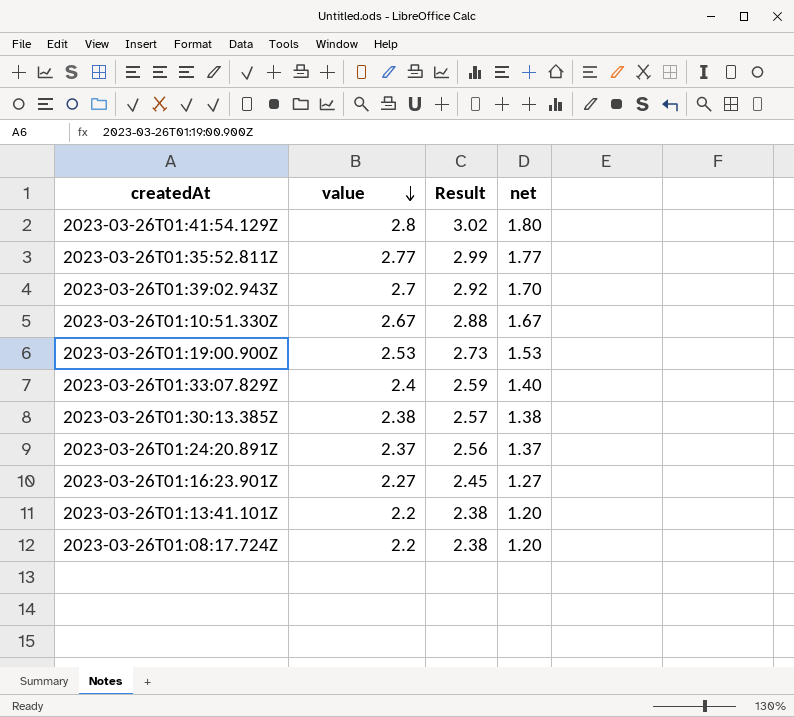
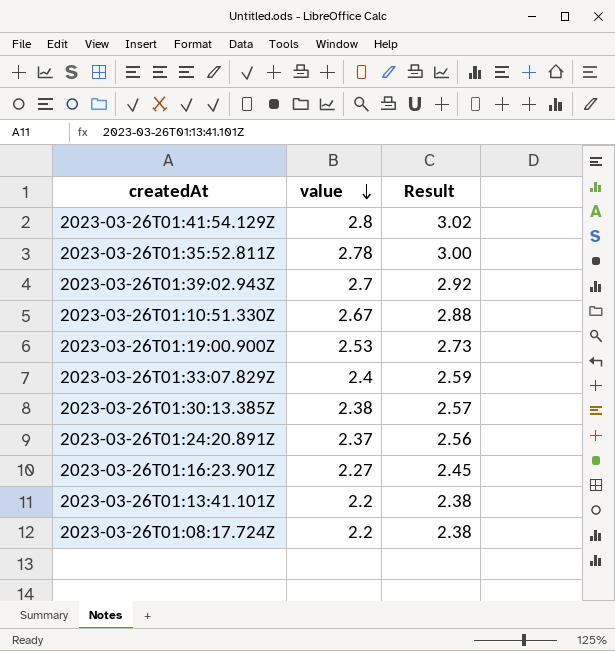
column net | formula: [value] - 1 -> none
2023-03-26T01:35:52.811Z | value: 2.77 -> 2.78
2023-03-26T01:35:52.811Z | Result: 2.99 -> 3.00

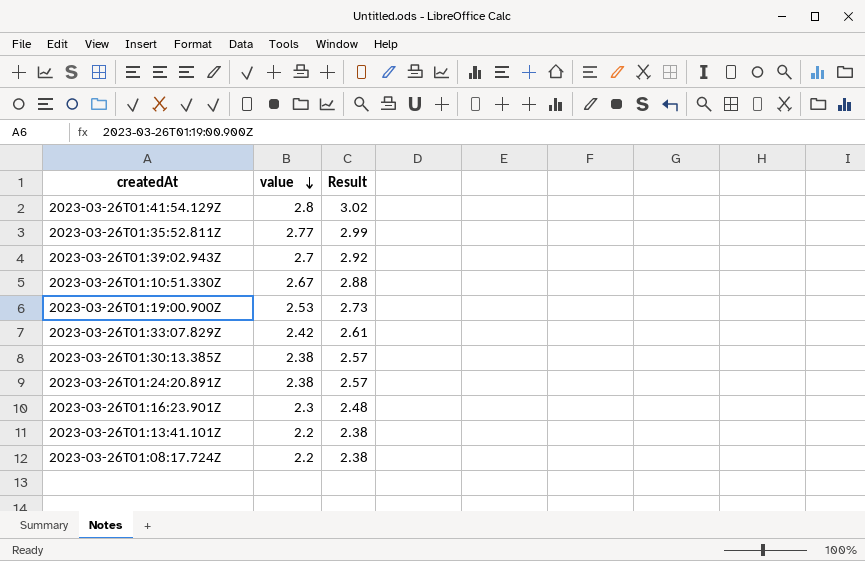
2023-03-26T01:35:52.811Z | value: 2.78 -> 2.77
2023-03-26T01:35:52.811Z | Result: 3.00 -> 2.99
2023-03-26T01:33:07.829Z | value: 2.4 -> 2.42
2023-03-26T01:33:07.829Z | Result: 2.59 -> 2.61
2023-03-26T01:24:20.891Z | value: 2.37 -> 2.38
2023-03-26T01:24:20.891Z | Result: 2.56 -> 2.57
2023-03-26T01:16:23.901Z | value: 2.27 -> 2.3
2023-03-26T01:16:23.901Z | Result: 2.45 -> 2.48

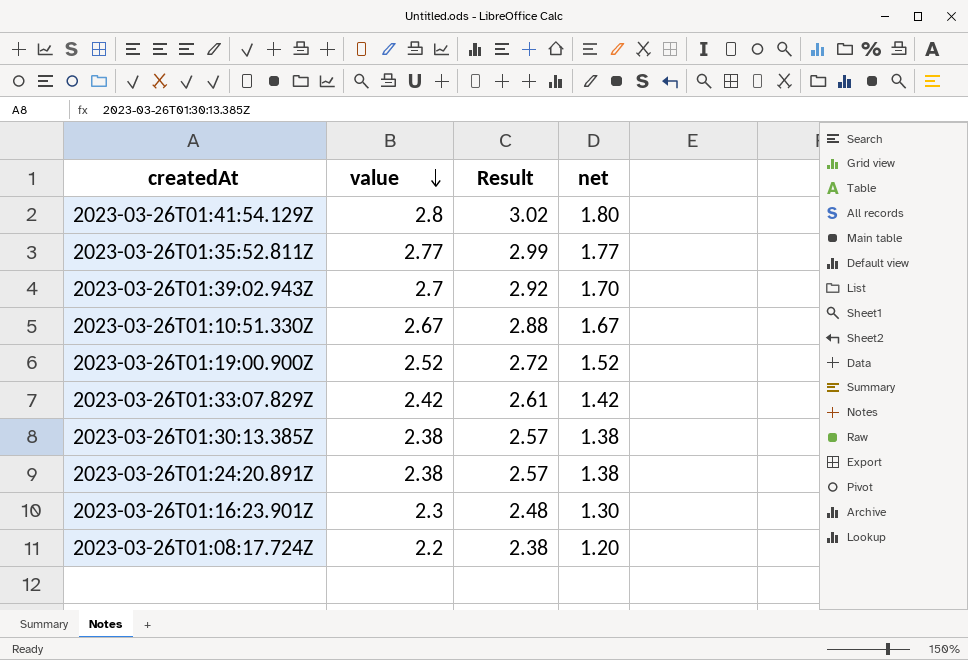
column net | formula: none -> [value] - 1
row 2023-03-26T01:13:41.101Z: 2.2 | 2.38 -> none
2023-03-26T01:19:00.900Z | value: 2.53 -> 2.52
2023-03-26T01:19:00.900Z | Result: 2.73 -> 2.72

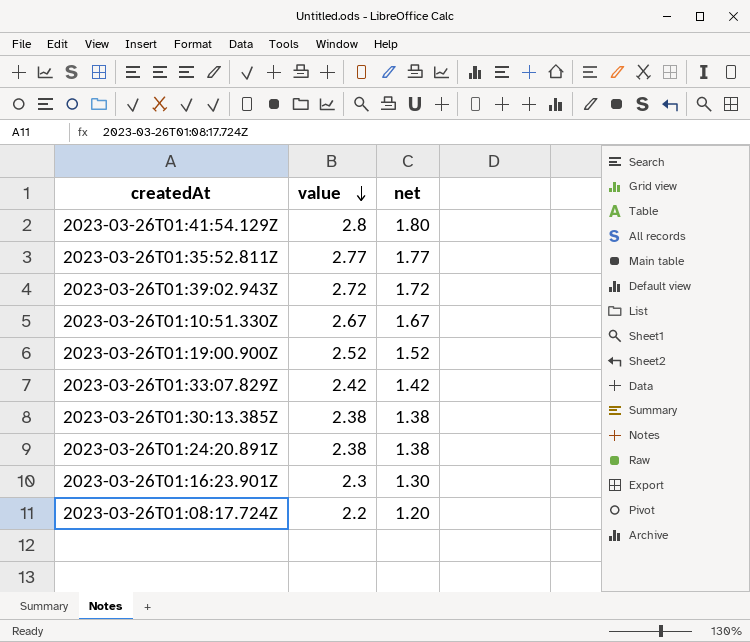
column Result | formula: [value] * 1.08 -> none
2023-03-26T01:39:02.943Z | value: 2.7 -> 2.72
2023-03-26T01:39:02.943Z | net: 1.70 -> 1.72

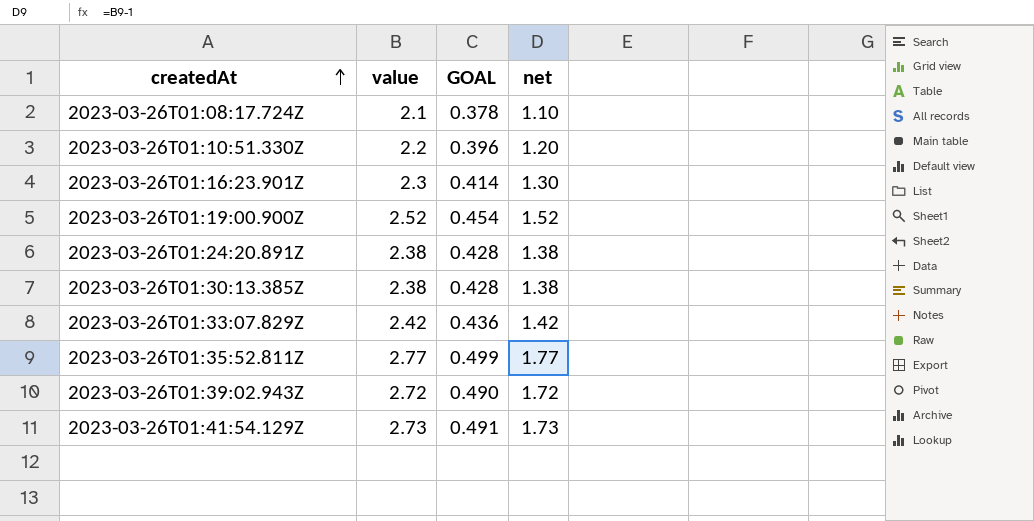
row order: value descending -> createdAt ascending
column GOAL | formula: none -> [value] * 0.18
2023-03-26T01:08:17.724Z | value: 2.2 -> 2.1
2023-03-26T01:08:17.724Z | net: 1.20 -> 1.10
2023-03-26T01:10:51.330Z | value: 2.67 -> 2.2
2023-03-26T01:10:51.330Z | net: 1.67 -> 1.20
2023-03-26T01:41:54.129Z | value: 2.8 -> 2.73
2023-03-26T01:41:54.129Z | net: 1.80 -> 1.73

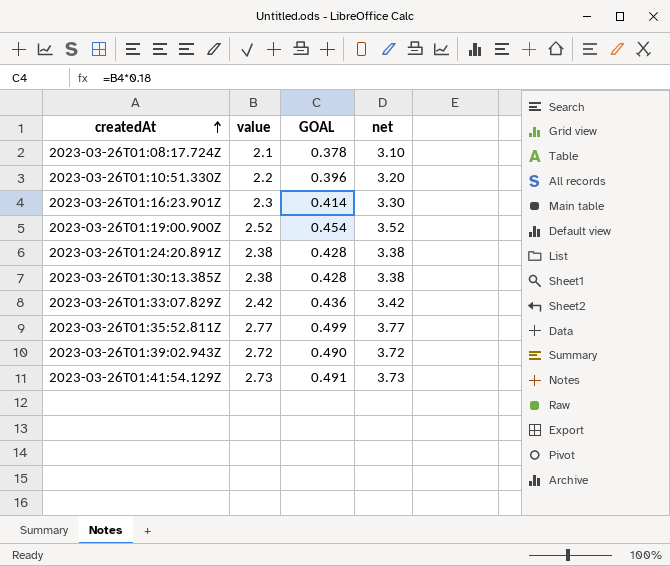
column net | formula: [value] - 1 -> [value] + 1

